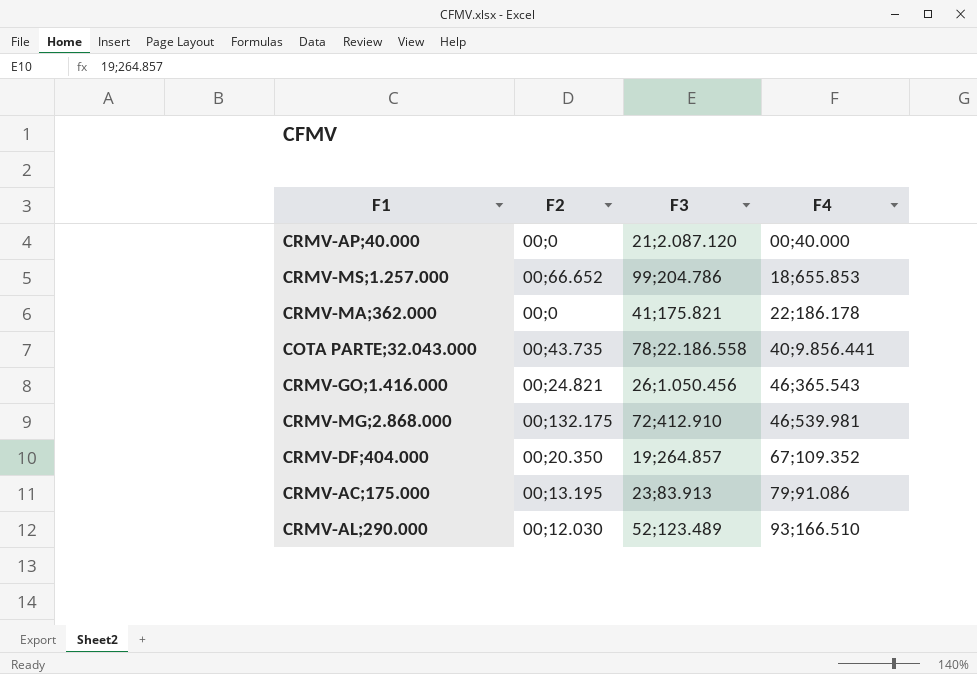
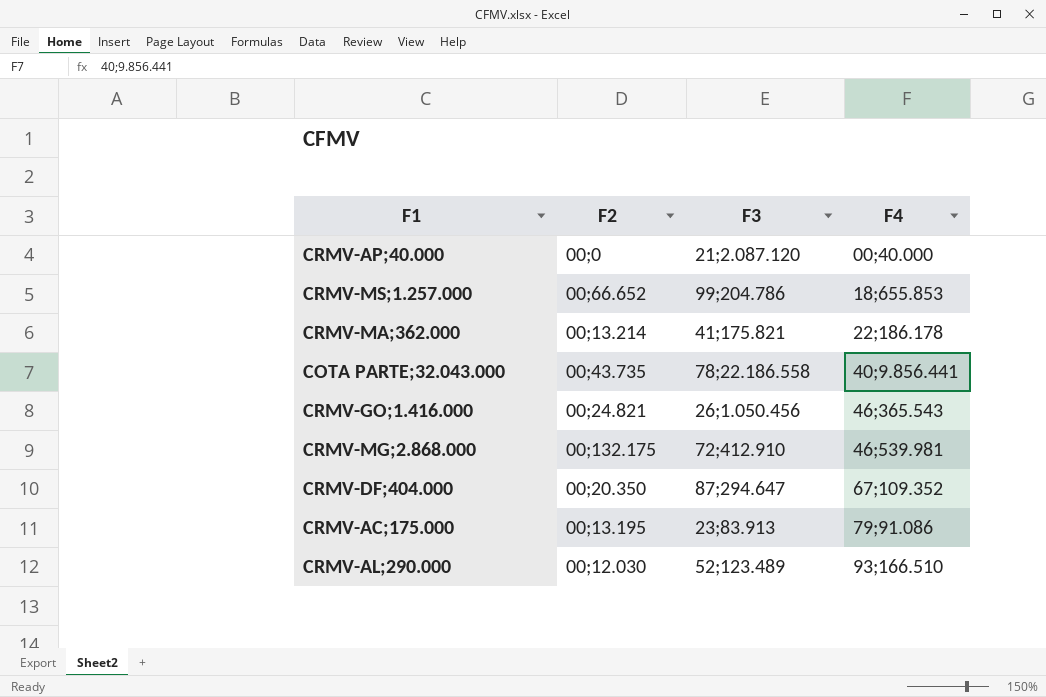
CRMV-MA;362.000 | F2: 00;0 -> 00;13.214
CRMV-DF;404.000 | F3: 19;264.857 -> 87;294.647

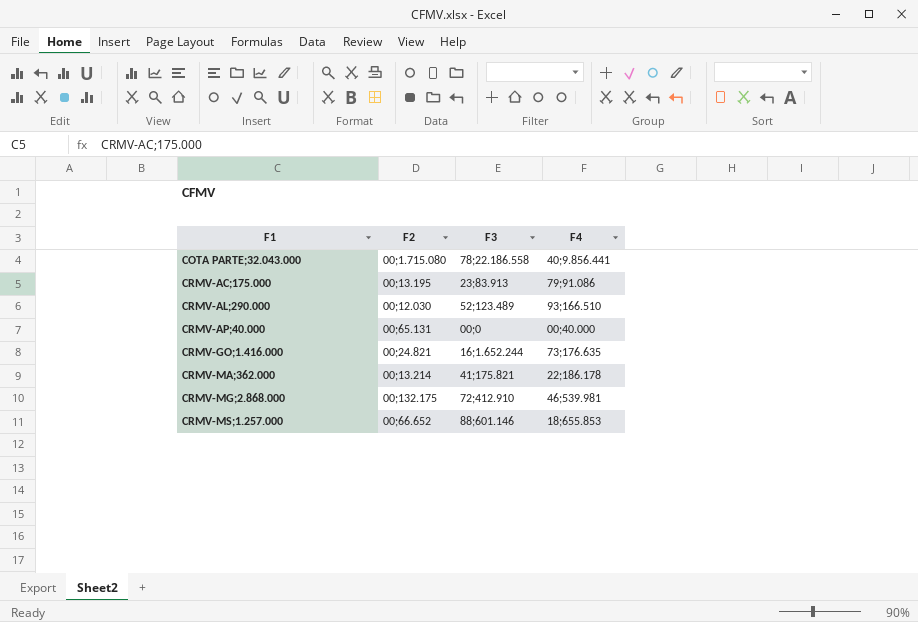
row order: F4 ascending -> F1 ascending
row CRMV-DF;404.000: 00;20.350 | 87;294.647 | 67;109.352 -> none
COTA PARTE;32.043.000 | F2: 00;43.735 -> 00;1.715.080
CRMV-AP;40.000 | F2: 00;0 -> 00;65.131
CRMV-AP;40.000 | F3: 21;2.087.120 -> 00;0
CRMV-GO;1.416.000 | F3: 26;1.050.456 -> 16;1.652.244
CRMV-GO;1.416.000 | F4: 46;365.543 -> 73;176.635
CRMV-MS;1.257.000 | F3: 99;204.786 -> 88;601.146

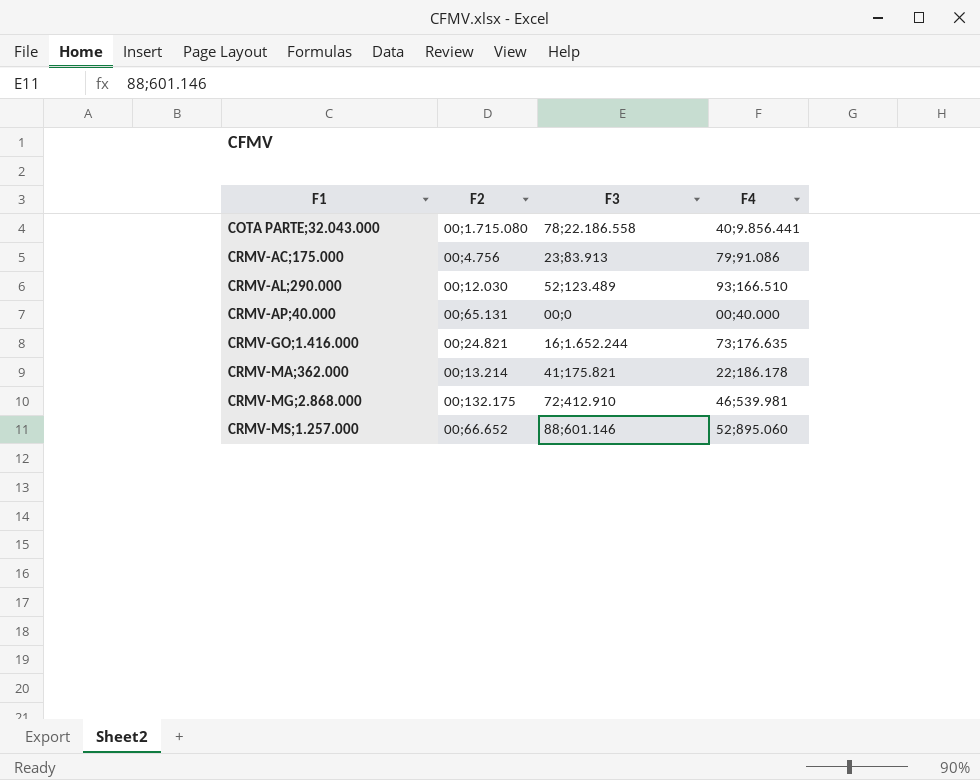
CRMV-AC;175.000 | F2: 00;13.195 -> 00;4.756
CRMV-MS;1.257.000 | F4: 18;655.853 -> 52;895.060

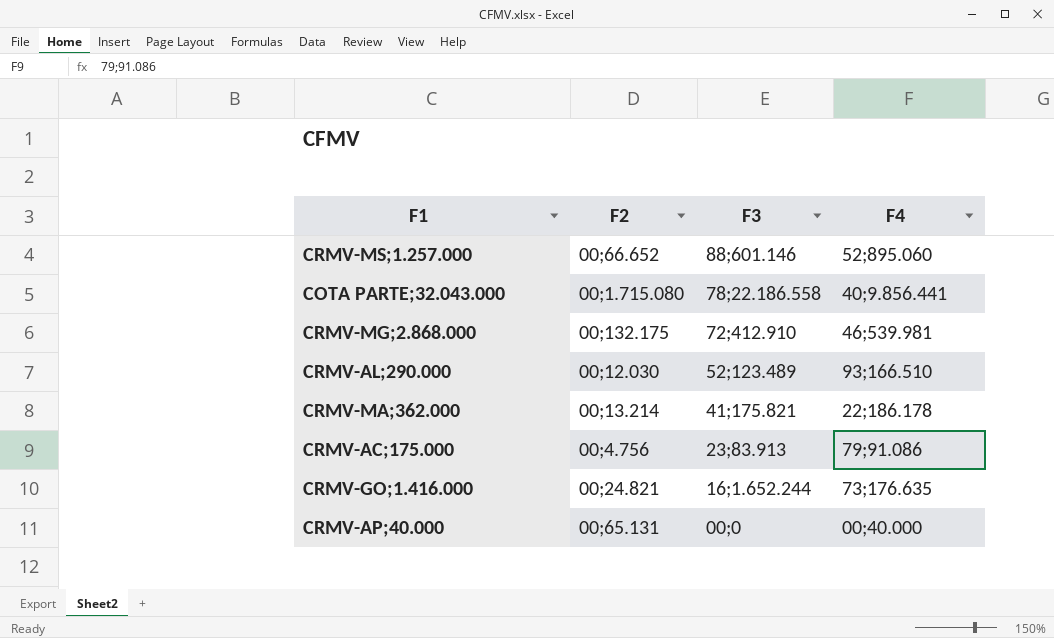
row order: F1 ascending -> F3 descending

